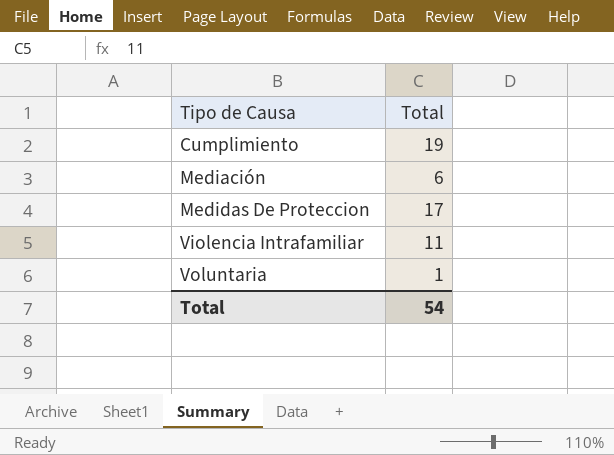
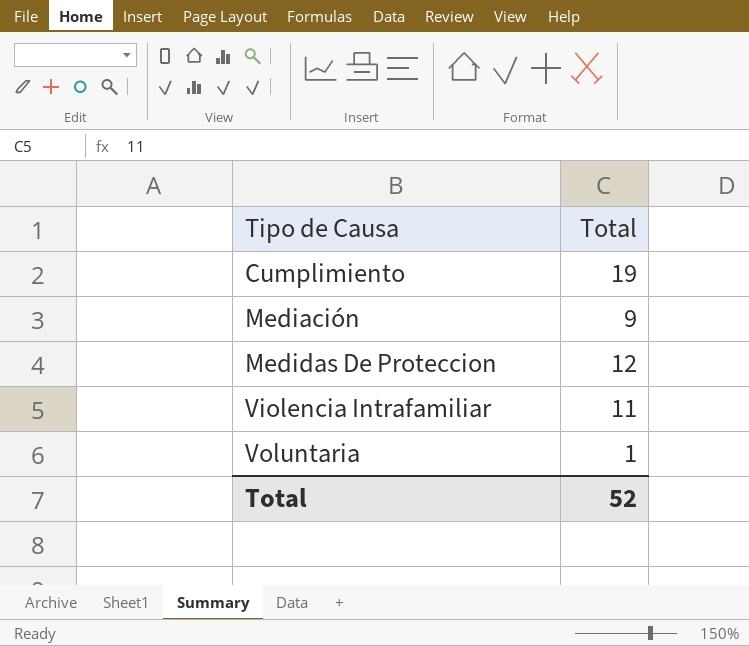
Mediación | Total: 6 -> 9
Medidas De Proteccion | Total: 17 -> 12
Total | Total: 54 -> 52

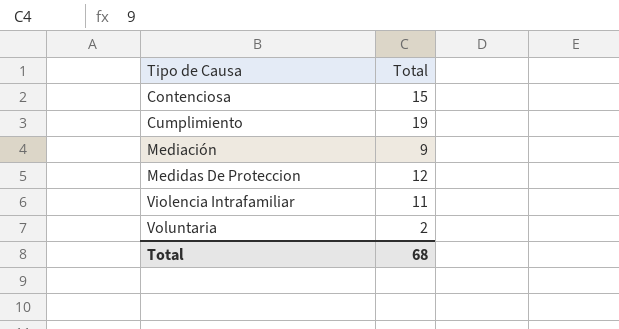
row Contenciosa: none -> 15
Voluntaria | Total: 1 -> 2
Total | Total: 52 -> 68

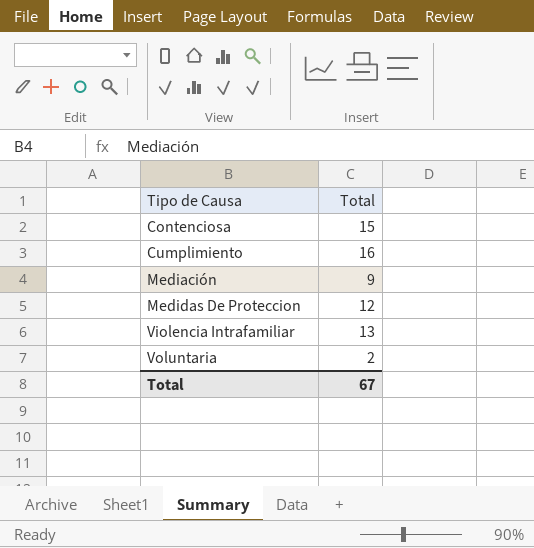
Cumplimiento | Total: 19 -> 16
Violencia Intrafamiliar | Total: 11 -> 13
Total | Total: 68 -> 67

